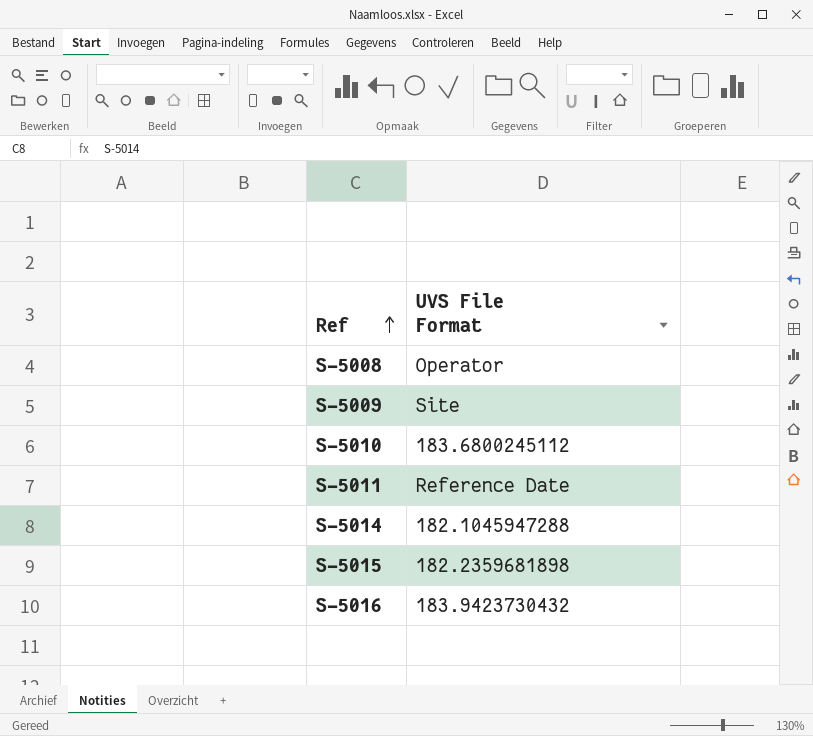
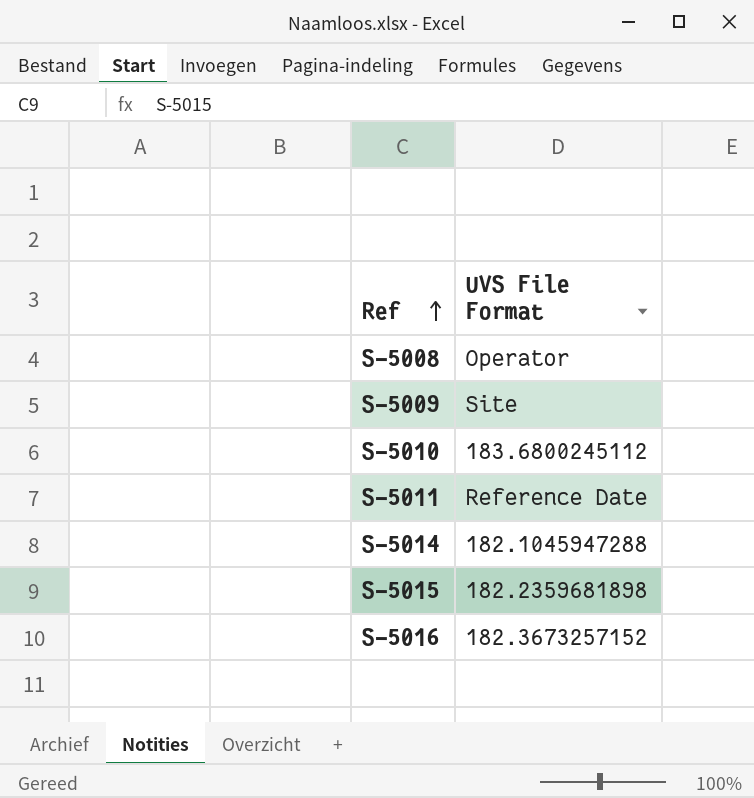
S-5016 | UVS File Format: 183.9423730432 -> 182.3673257152

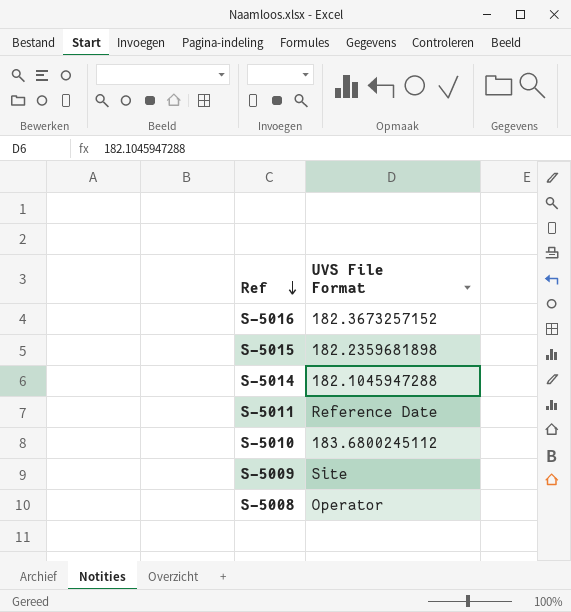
row order: Ref ascending -> Ref descending

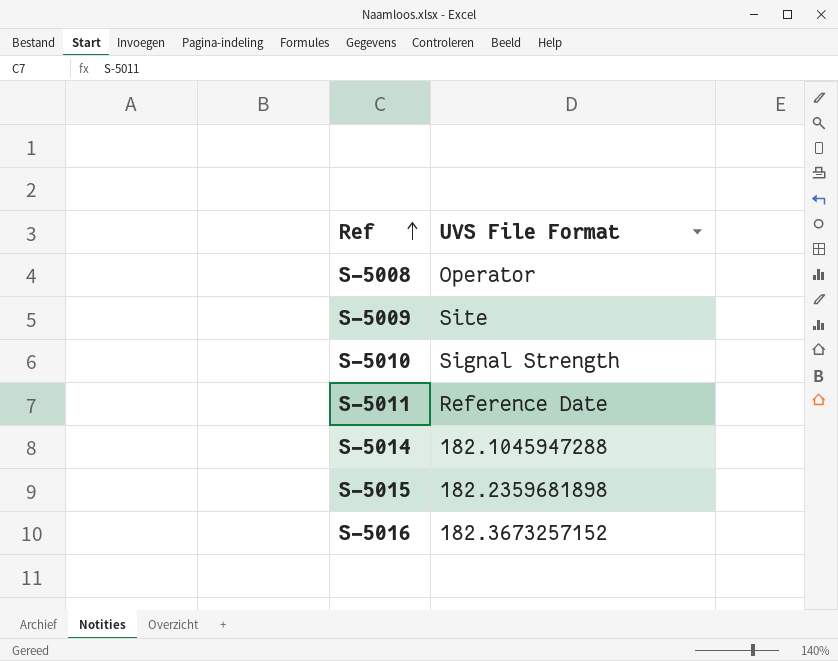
row order: Ref descending -> Ref ascending
S-5010 | UVS File Format: 183.6800245112 -> Signal Strength

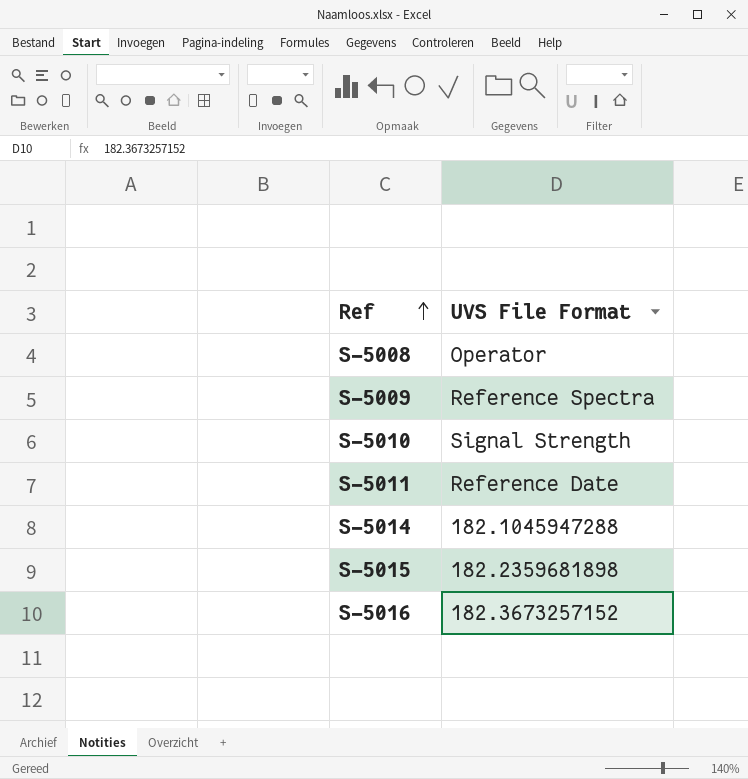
S-5009 | UVS File Format: Site -> Reference Spectra

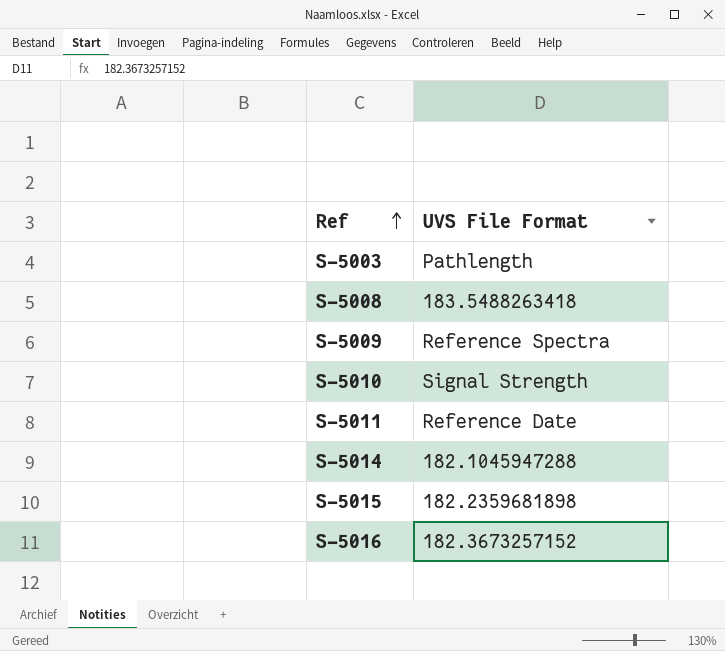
row S-5003: none -> Pathlength
S-5008 | UVS File Format: Operator -> 183.5488263418

